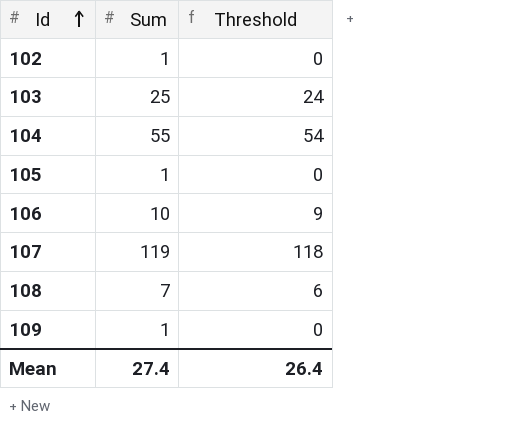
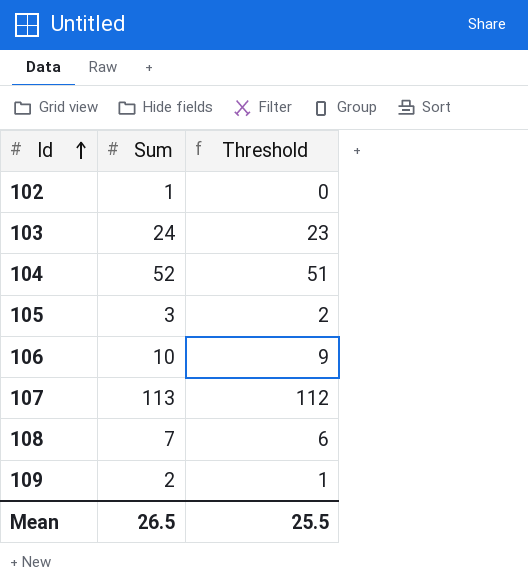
103 | Sum: 25 -> 24
103 | Threshold: 24 -> 23
104 | Sum: 55 -> 52
104 | Threshold: 54 -> 51
105 | Sum: 1 -> 3
105 | Threshold: 0 -> 2
107 | Sum: 119 -> 113
107 | Threshold: 118 -> 112
109 | Sum: 1 -> 2
109 | Threshold: 0 -> 1
Mean | Sum: 27.4 -> 26.5
Mean | Threshold: 26.4 -> 25.5

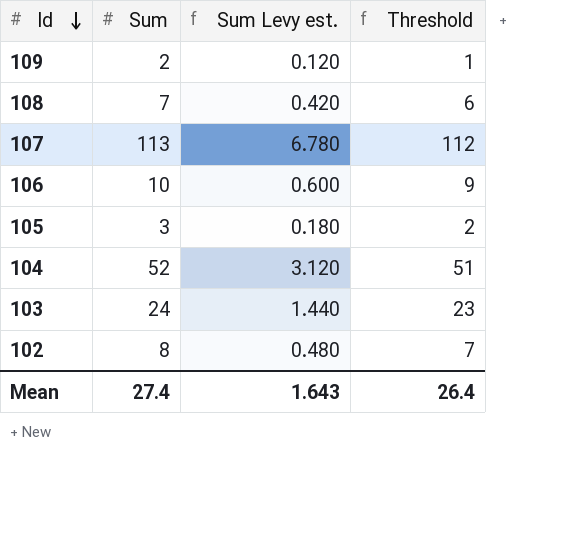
row order: Id ascending -> Id descending
column Sum Levy est. | formula: none -> [Sum] * 0.06
102 | Sum: 1 -> 8
102 | Threshold: 0 -> 7
Mean | Sum: 26.5 -> 27.4
Mean | Threshold: 25.5 -> 26.4

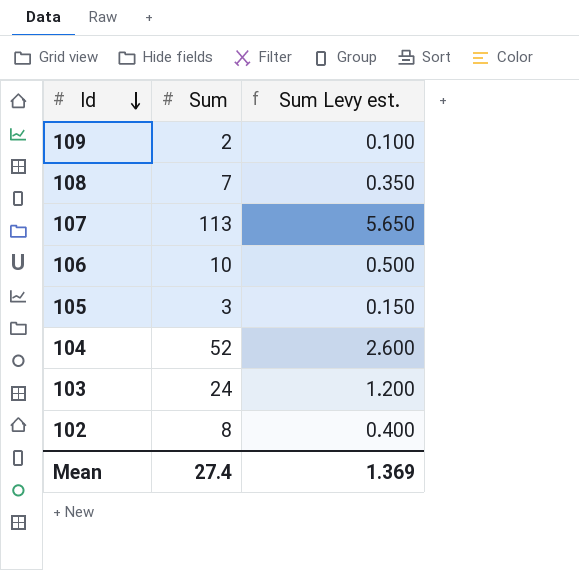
column Threshold | formula: [Sum] - 1 -> none
column Sum Levy est. | formula: [Sum] * 0.06 -> [Sum] * 0.05
Mean | Sum Levy est.: 1.643 -> 1.369

